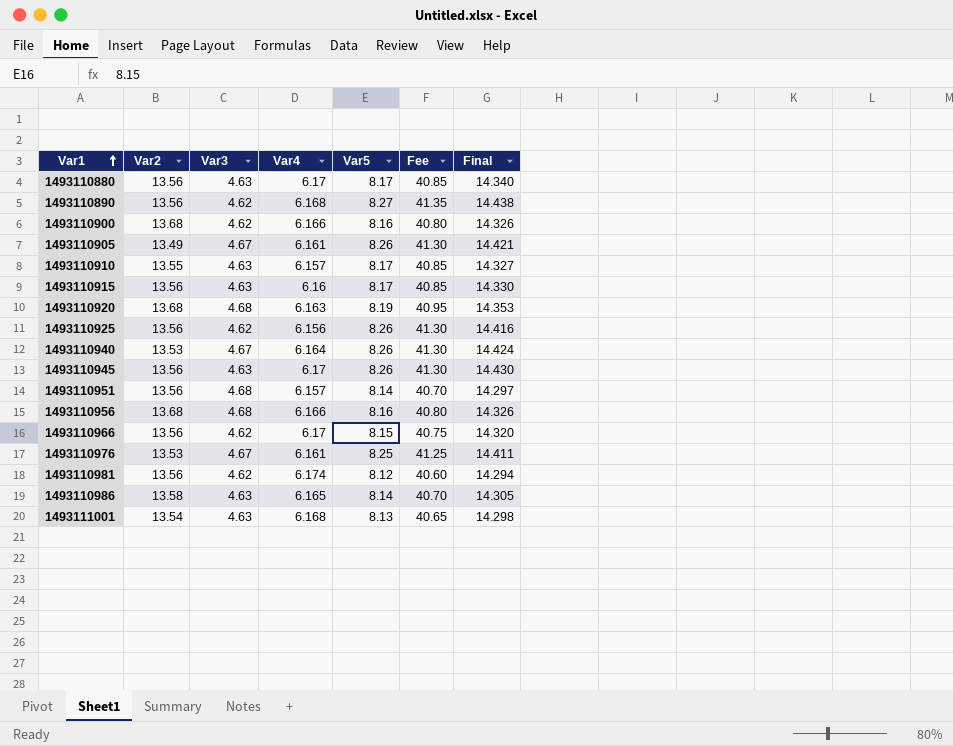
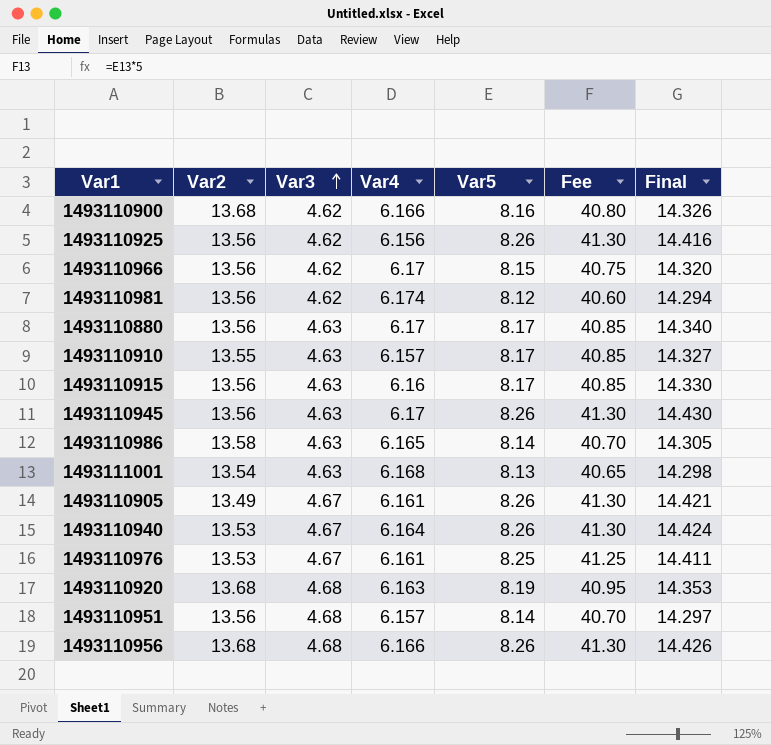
row order: Var1 ascending -> Var3 ascending
row 1493110890: 13.56 | 4.62 | 6.168 | 8.27 | 41.35 | 14.438 -> none
1493110956 | Var5: 8.16 -> 8.26
1493110956 | Fee: 40.80 -> 41.30
1493110956 | Final: 14.326 -> 14.426

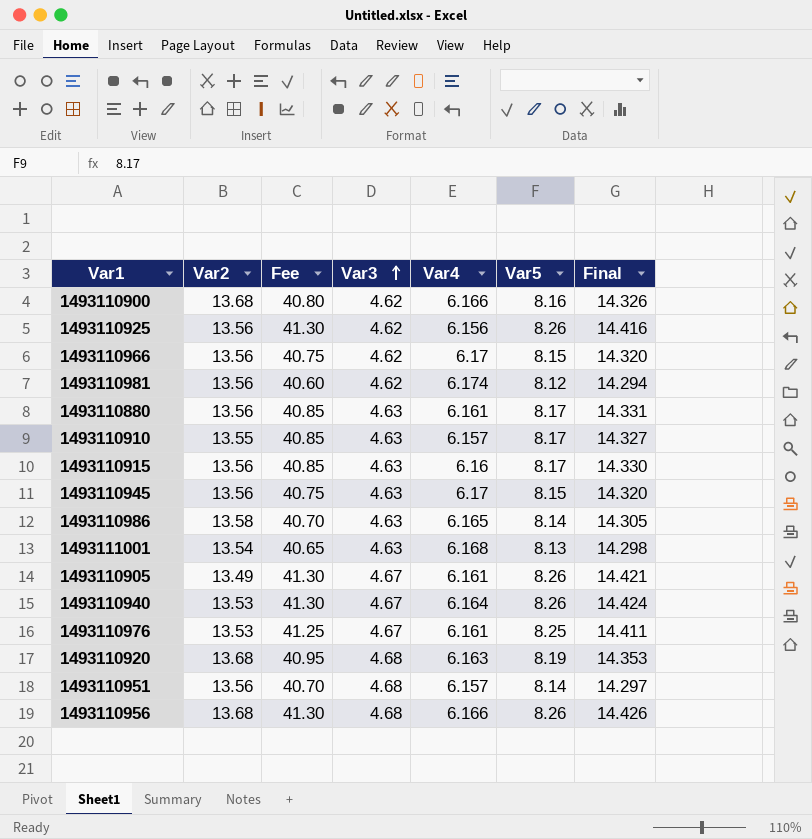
column Fee | position: 6 -> 3
1493110880 | Var4: 6.17 -> 6.161
1493110880 | Final: 14.340 -> 14.331
1493110945 | Fee: 41.30 -> 40.75
1493110945 | Var5: 8.26 -> 8.15
1493110945 | Final: 14.430 -> 14.320

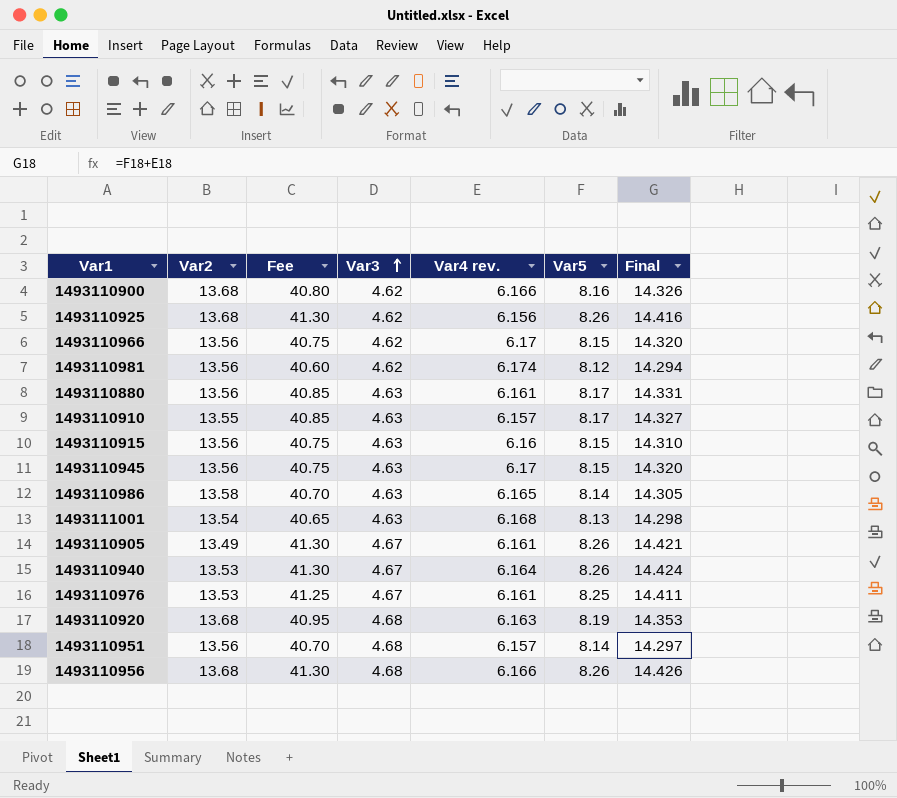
column name: Var4 -> Var4 rev.
1493110925 | Var2: 13.56 -> 13.68
1493110915 | Fee: 40.85 -> 40.75
1493110915 | Var5: 8.17 -> 8.15
1493110915 | Final: 14.330 -> 14.310

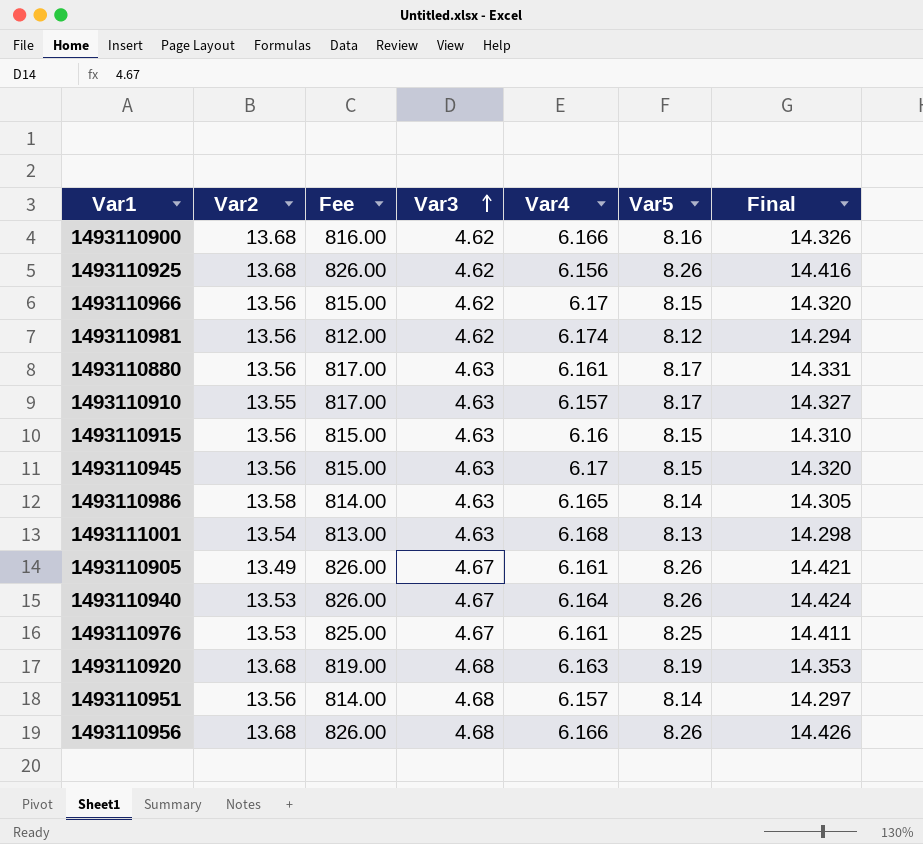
column Fee | formula: [Var5] * 5 -> [Var5] * 100
column name: Var4 rev. -> Var4

